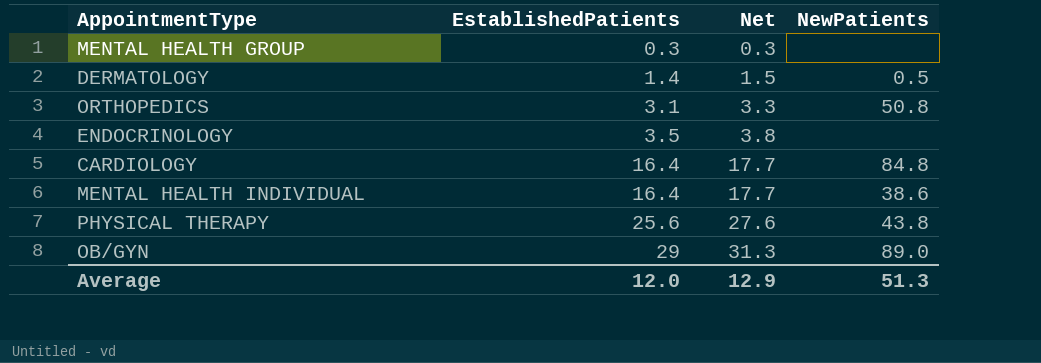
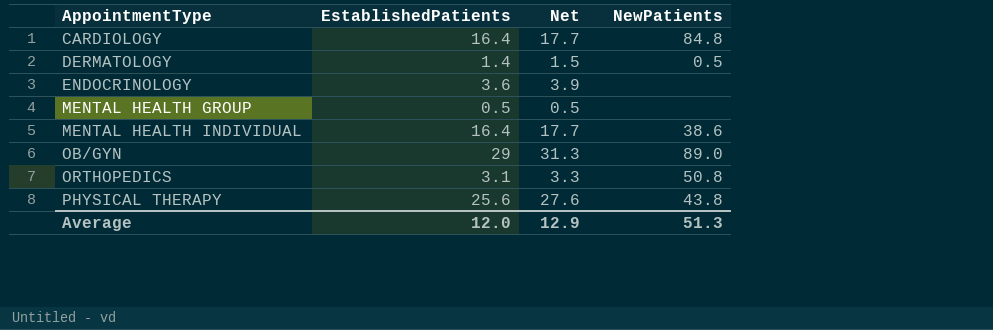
row order: EstablishedPatients ascending -> AppointmentType ascending
ENDOCRINOLOGY | EstablishedPatients: 3.5 -> 3.6
ENDOCRINOLOGY | Net: 3.8 -> 3.9
MENTAL HEALTH GROUP | EstablishedPatients: 0.3 -> 0.5
MENTAL HEALTH GROUP | Net: 0.3 -> 0.5

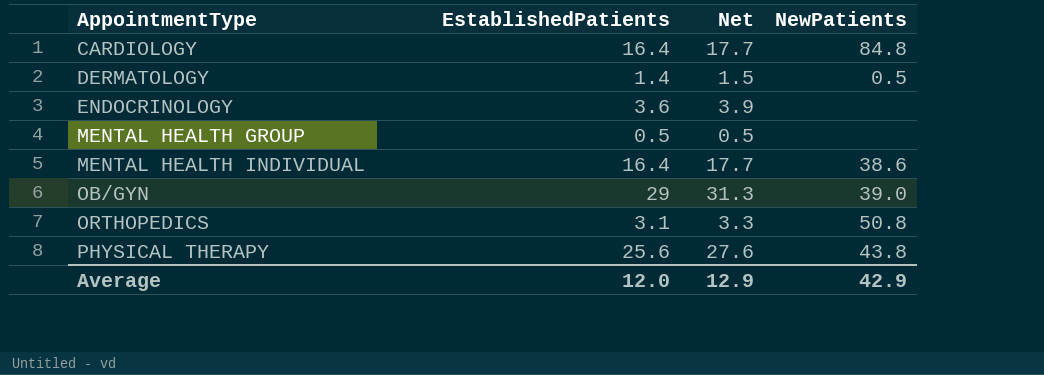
OB/GYN | NewPatients: 89.0 -> 39.0
Average | NewPatients: 51.3 -> 42.9

